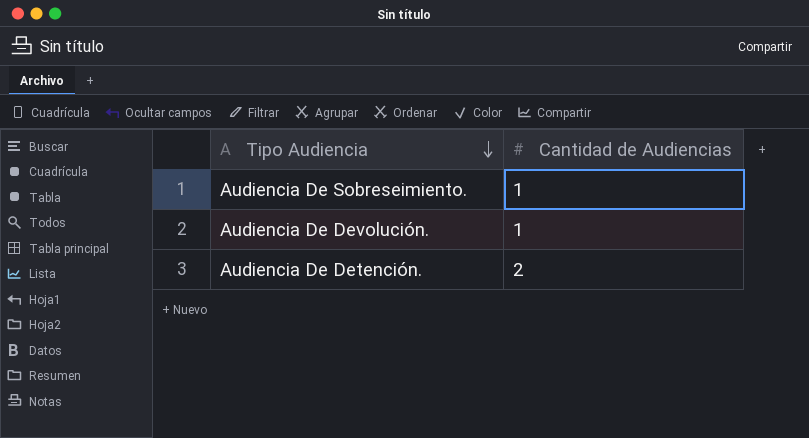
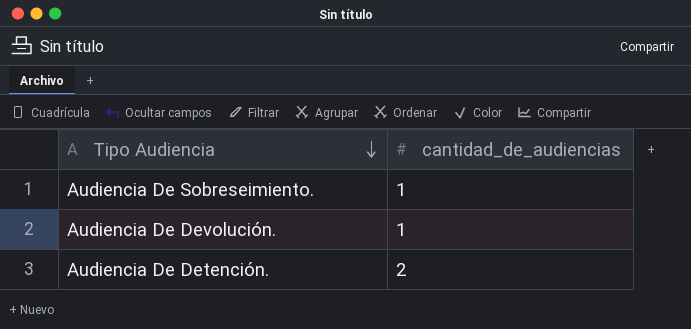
column name: Cantidad de Audiencias -> cantidad_de_audiencias

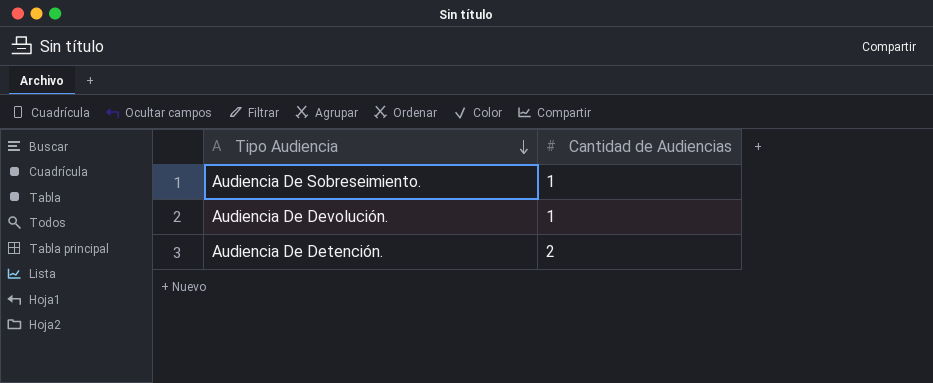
column name: cantidad_de_audiencias -> Cantidad de Audiencias

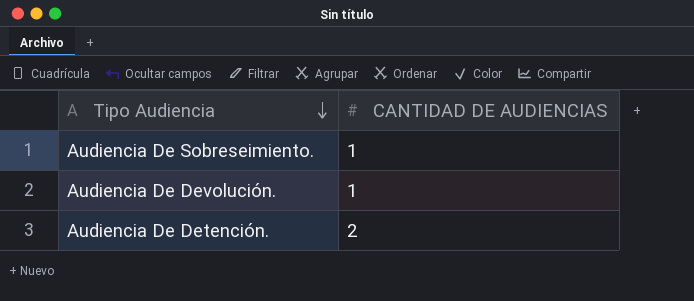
column name: Cantidad de Audiencias -> CANTIDAD DE AUDIENCIAS

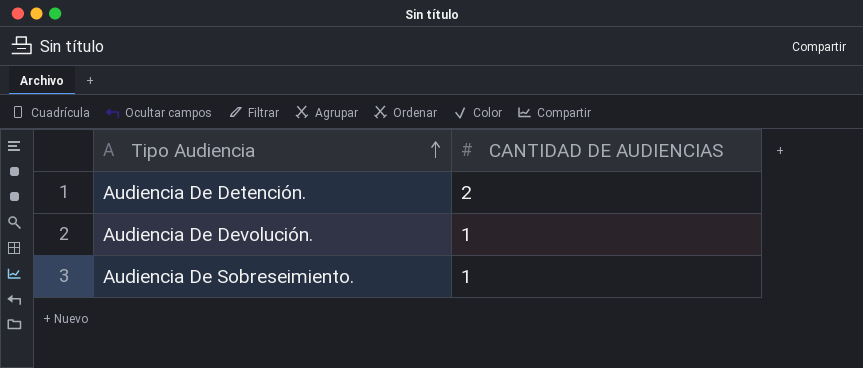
row order: Tipo Audiencia descending -> Tipo Audiencia ascending

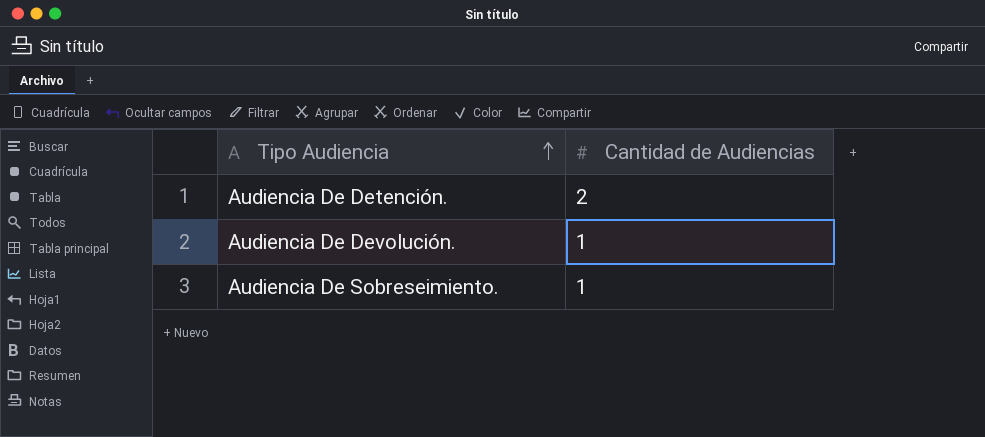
column name: CANTIDAD DE AUDIENCIAS -> Cantidad de Audiencias

